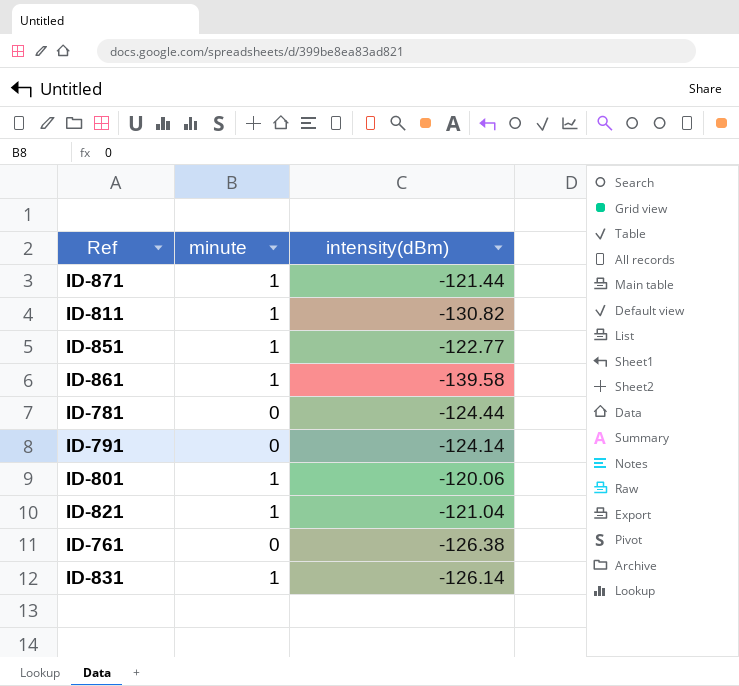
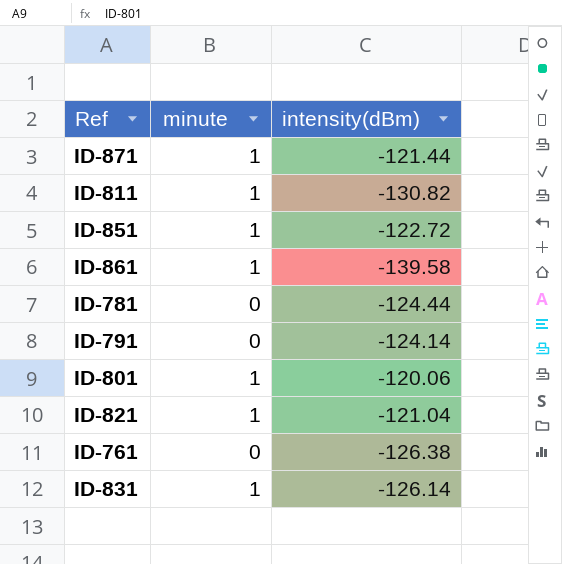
ID-851 | intensity(dBm): -122.77 -> -122.72

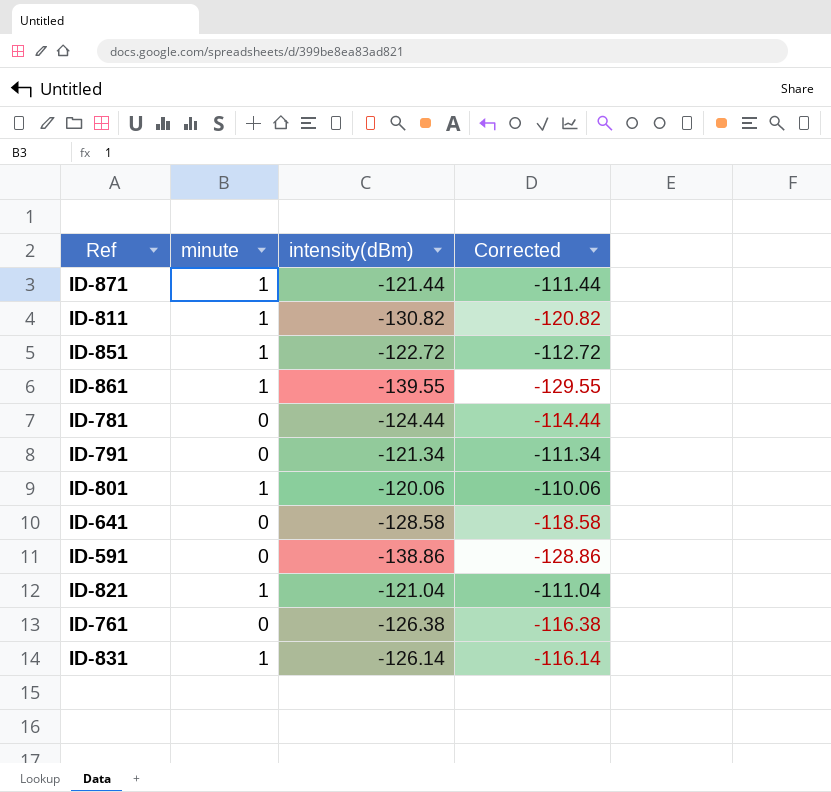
column Corrected | formula: none -> [intensity(dBm)] + 10
ID-861 | intensity(dBm): -139.58 -> -139.55
ID-791 | intensity(dBm): -124.14 -> -121.34
row ID-641: none -> 0 | -128.58 | -118.58
row ID-591: none -> 0 | -138.86 | -128.86

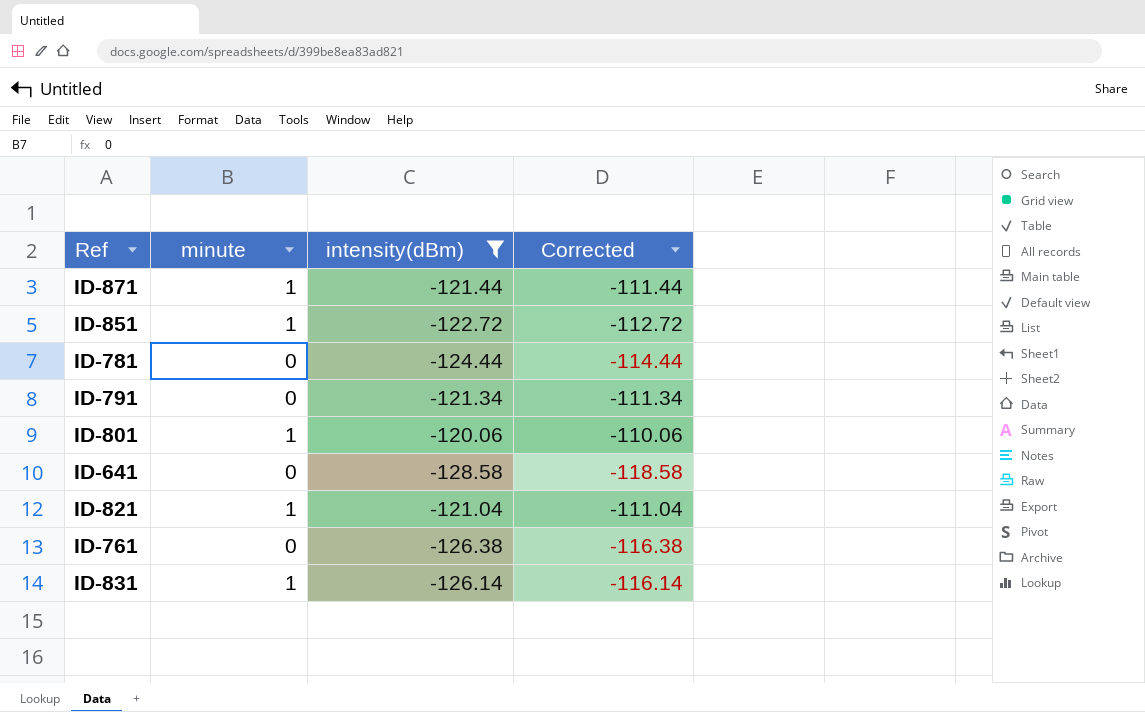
filter: none -> intensity(dBm) >= -128.58

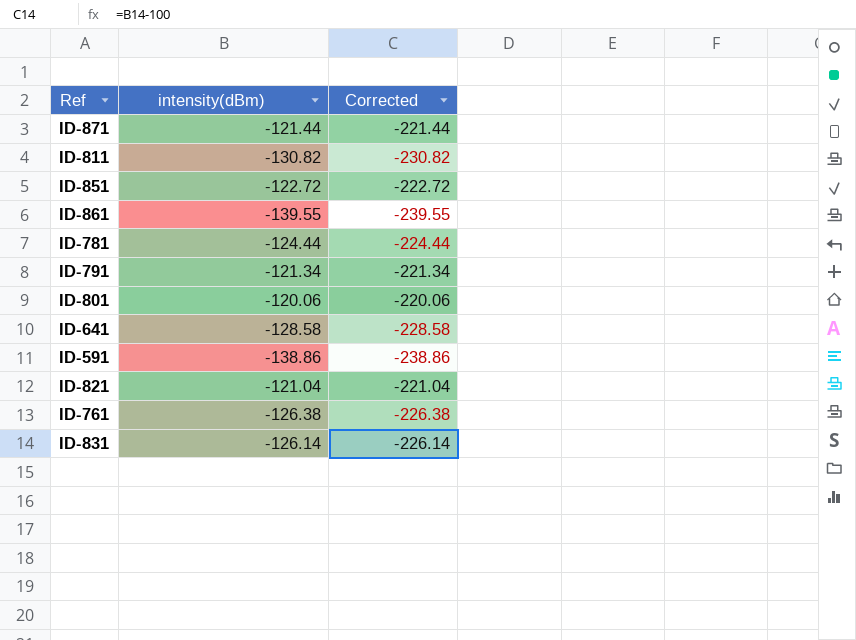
filter: intensity(dBm) >= -128.58 -> none
column minute | position: 2 -> none
column Corrected | formula: [intensity(dBm)] + 10 -> [intensity(dBm)] - 100

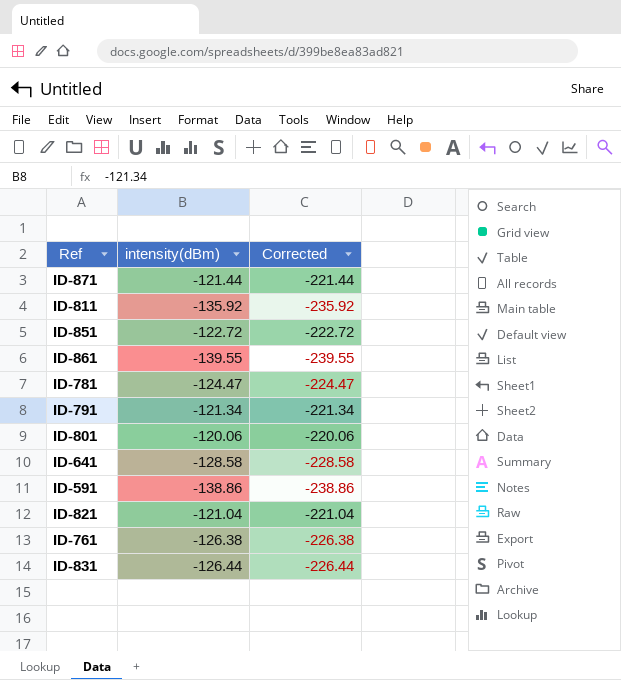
ID-811 | intensity(dBm): -130.82 -> -135.92
ID-811 | Corrected: -230.82 -> -235.92
ID-781 | intensity(dBm): -124.44 -> -124.47
ID-781 | Corrected: -224.44 -> -224.47
ID-831 | intensity(dBm): -126.14 -> -126.44
ID-831 | Corrected: -226.14 -> -226.44

